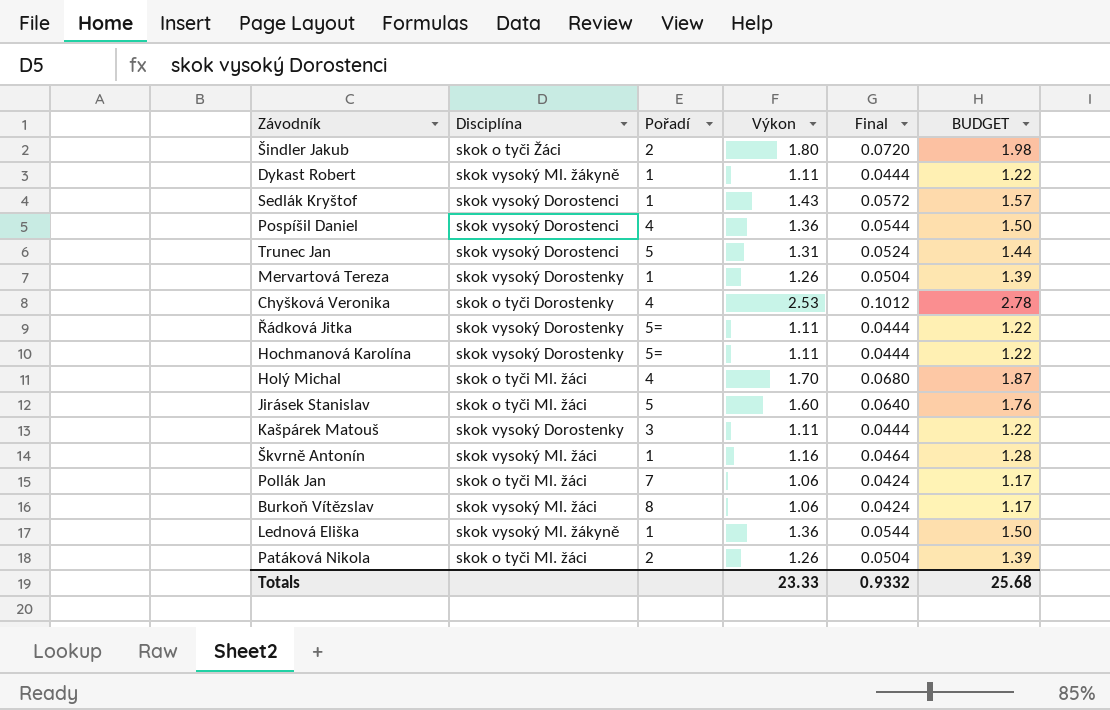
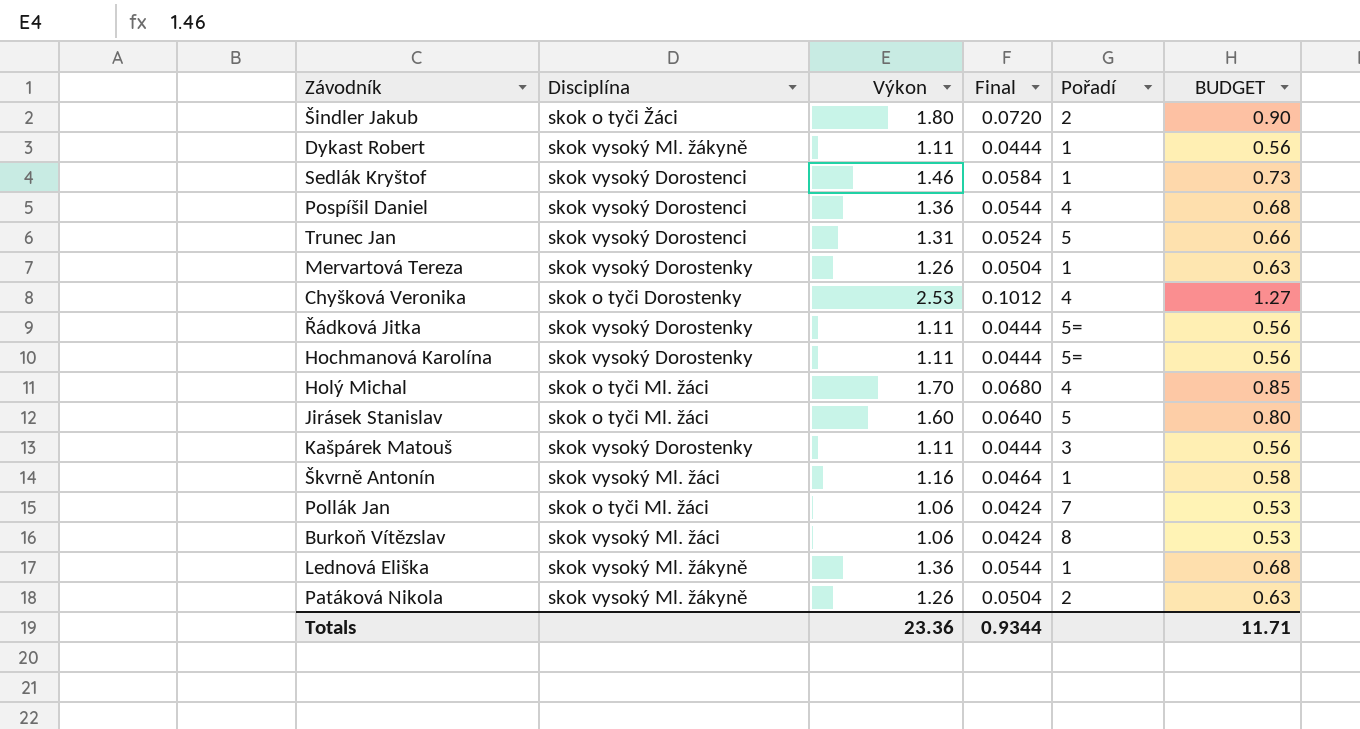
column Pořadí | position: 3 -> 5
column BUDGET | formula: [Výkon] * 1.1 -> [Výkon] * 0.5
Sedlák Kryštof | Výkon: 1.43 -> 1.46
Sedlák Kryštof | Final: 0.0572 -> 0.0584
Patáková Nikola | Disciplína: skok o tyči Ml. žáci -> skok vysoký Ml. žákyně
Totals | Výkon: 23.33 -> 23.36
Totals | Final: 0.9332 -> 0.9344
Totals | BUDGET: 25.68 -> 11.71

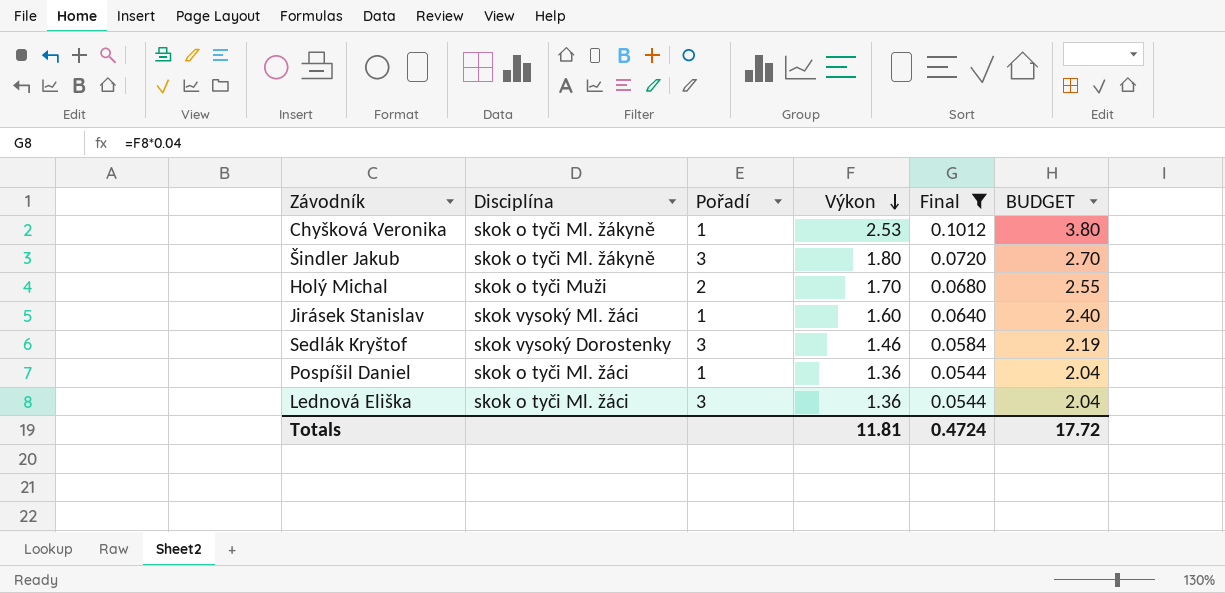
filter: none -> Final >= 0.0544
row order: none -> Výkon descending
column Pořadí | position: 5 -> 3
column BUDGET | formula: [Výkon] * 0.5 -> [Výkon] * 1.5
Chyšková Veronika | Disciplína: skok o tyči Dorostenky -> skok o tyči Ml. žákyně
Chyšková Veronika | Pořadí: 4 -> 1
Šindler Jakub | Disciplína: skok o tyči Žáci -> skok o tyči Ml. žákyně
Šindler Jakub | Pořadí: 2 -> 3
Holý Michal | Disciplína: skok o tyči Ml. žáci -> skok o tyči Muži
Holý Michal | Pořadí: 4 -> 2
Jirásek Stanislav | Disciplína: skok o tyči Ml. žáci -> skok vysoký Ml. žáci
Jirásek Stanislav | Pořadí: 5 -> 1
Sedlák Kryštof | Disciplína: skok vysoký Dorostenci -> skok vysoký Dorostenky
Sedlák Kryštof | Pořadí: 1 -> 3
Pospíšil Daniel | Disciplína: skok vysoký Dorostenci -> skok o tyči Ml. žáci
Pospíšil Daniel | Pořadí: 4 -> 1
Lednová Eliška | Disciplína: skok vysoký Ml. žákyně -> skok o tyči Ml. žáci
Lednová Eliška | Pořadí: 1 -> 3
Totals | Výkon: 23.36 -> 11.81
Totals | Final: 0.9344 -> 0.4724
Totals | BUDGET: 11.71 -> 17.72

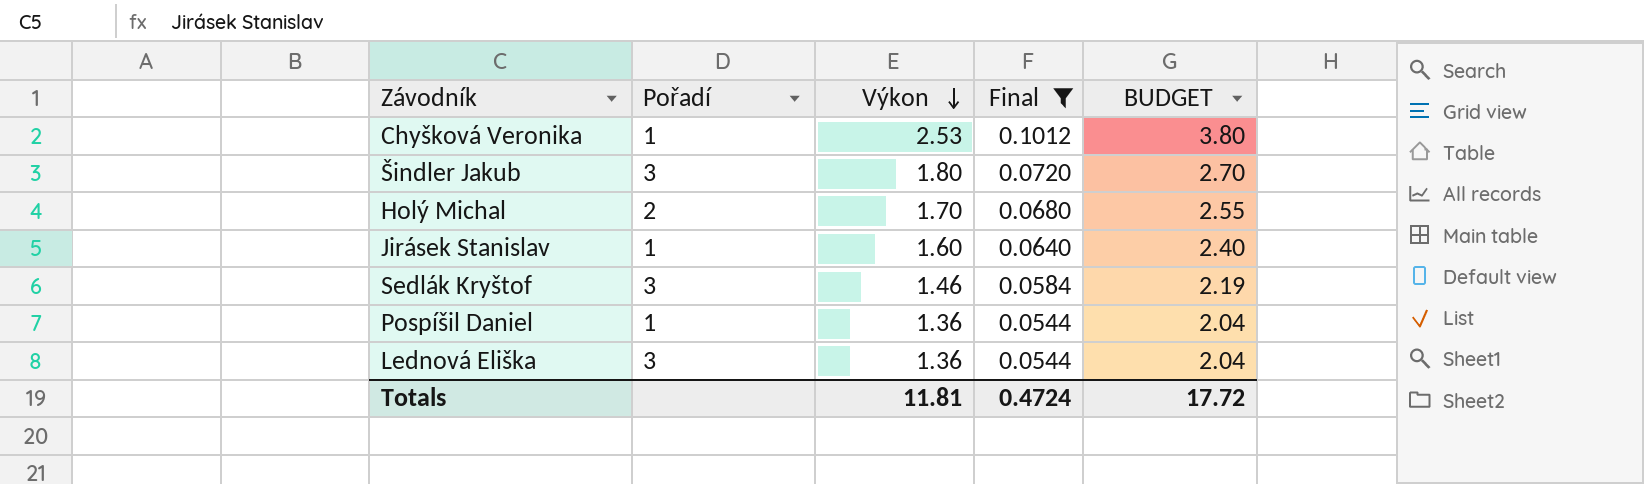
column Disciplína | position: 2 -> none

